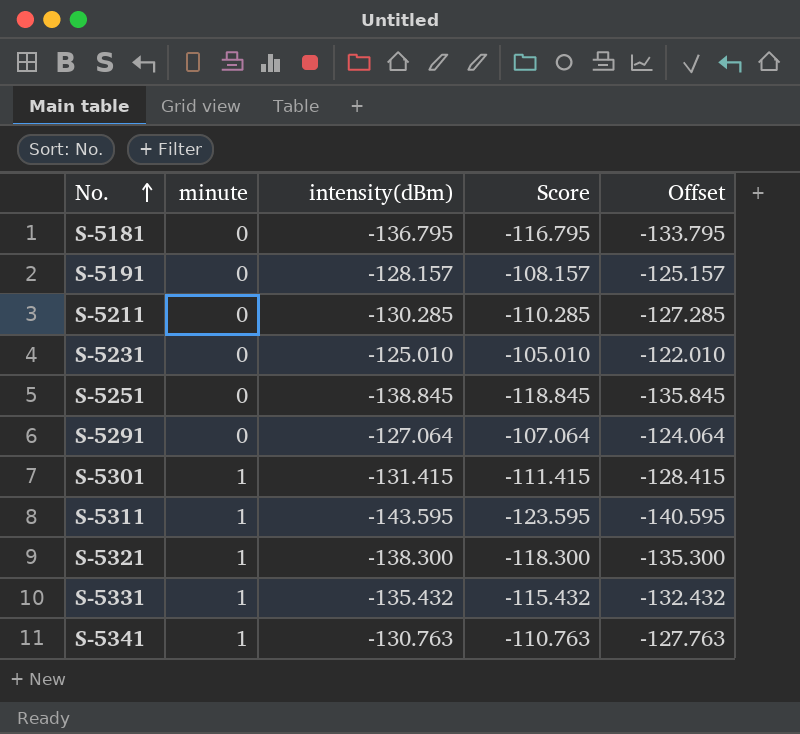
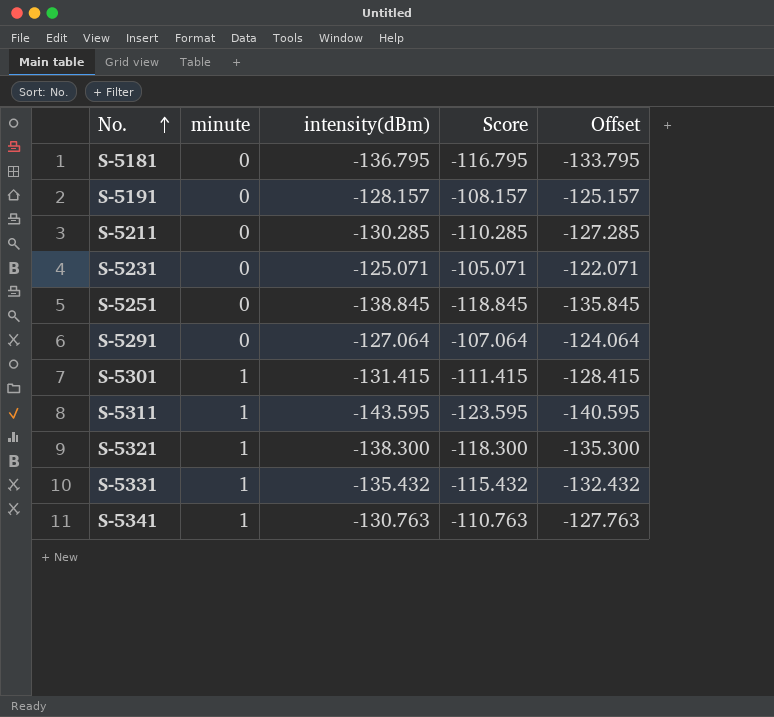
S-5231 | intensity(dBm): -125.010 -> -125.071
S-5231 | Score: -105.010 -> -105.071
S-5231 | Offset: -122.010 -> -122.071

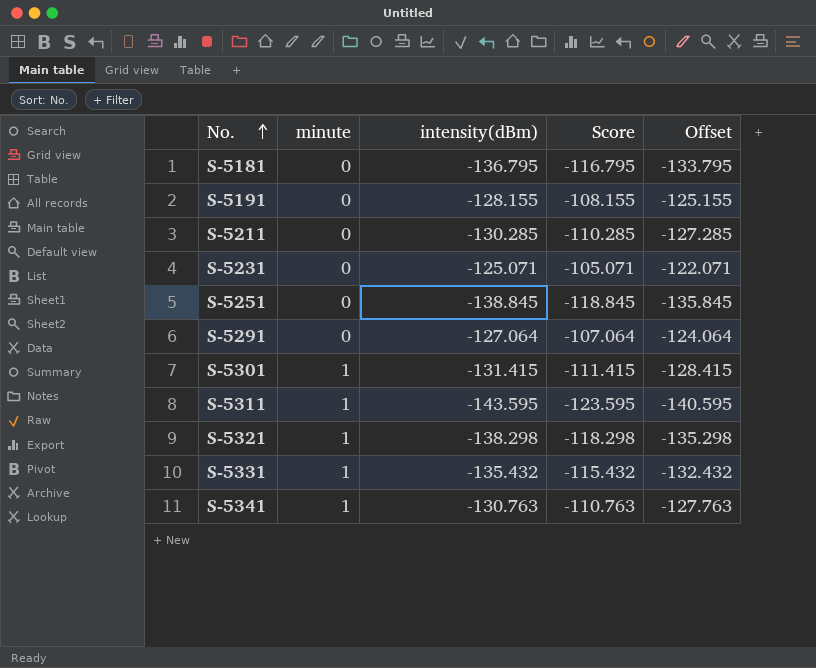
S-5191 | intensity(dBm): -128.157 -> -128.155
S-5191 | Score: -108.157 -> -108.155
S-5191 | Offset: -125.157 -> -125.155
S-5321 | intensity(dBm): -138.300 -> -138.298
S-5321 | Score: -118.300 -> -118.298
S-5321 | Offset: -135.300 -> -135.298

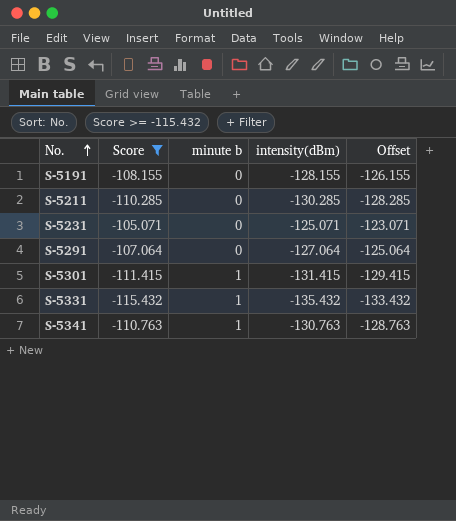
filter: none -> Score >= -115.432
column Score | position: 4 -> 2
column name: minute -> minute b
column Offset | formula: [intensity(dBm)] + 3 -> [intensity(dBm)] + 2

